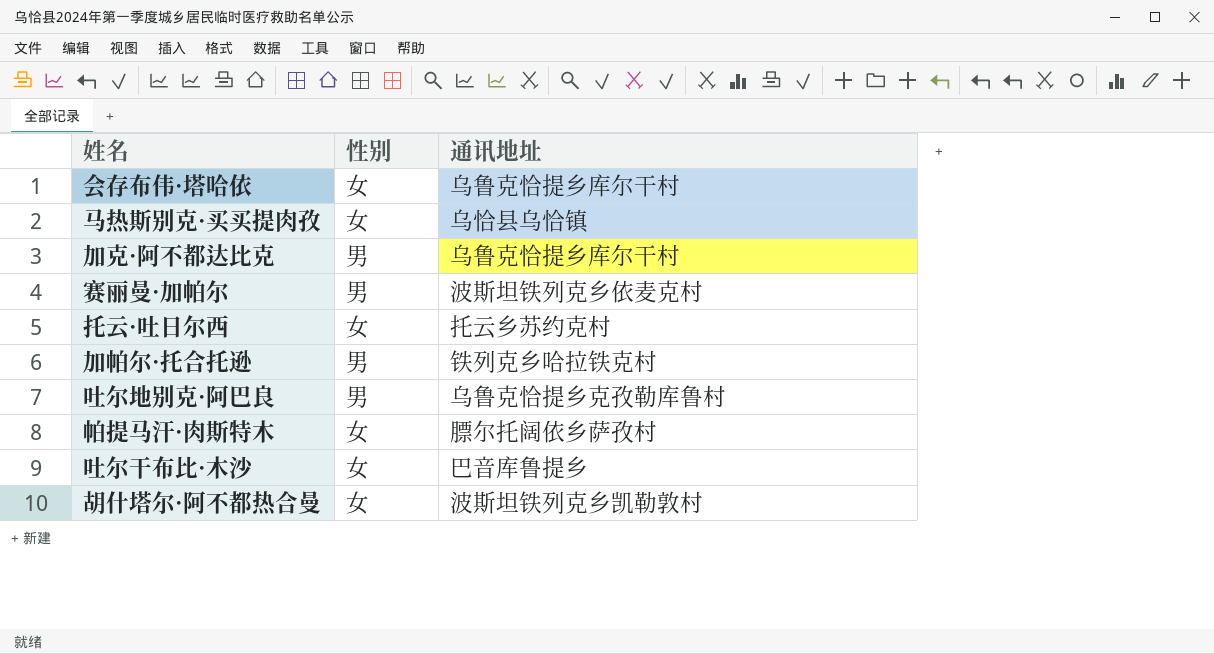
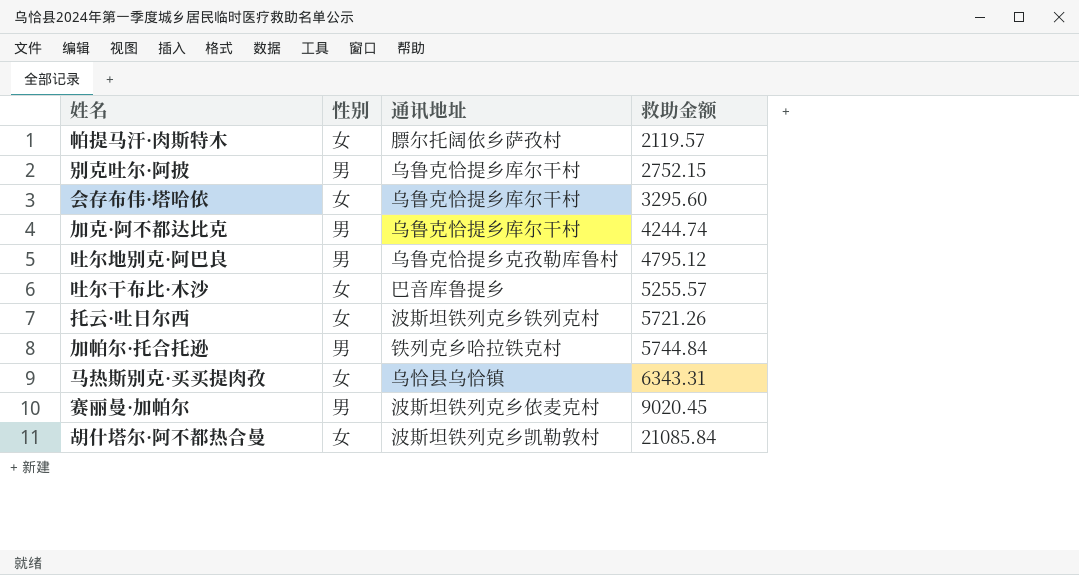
row order: none -> 救助金额 ascending
column 救助金额 | position: none -> 4
row 别克吐尔·阿披: none -> 男 | 乌鲁克恰提乡库尔干村 | 2752.15
托云·吐日尔西 | 通讯地址: 托云乡苏约克村 -> 波斯坦铁列克乡铁列克村

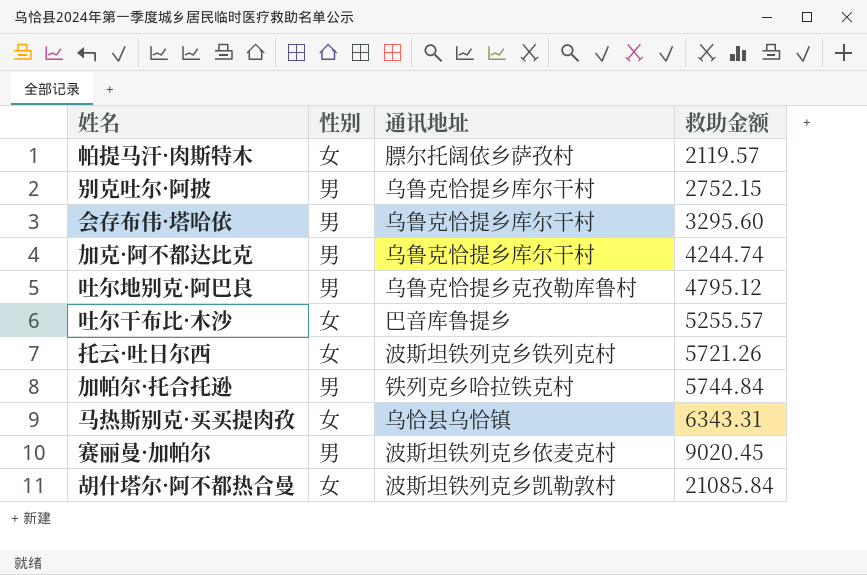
会存布伟·塔哈依 | 性别: 女 -> 男

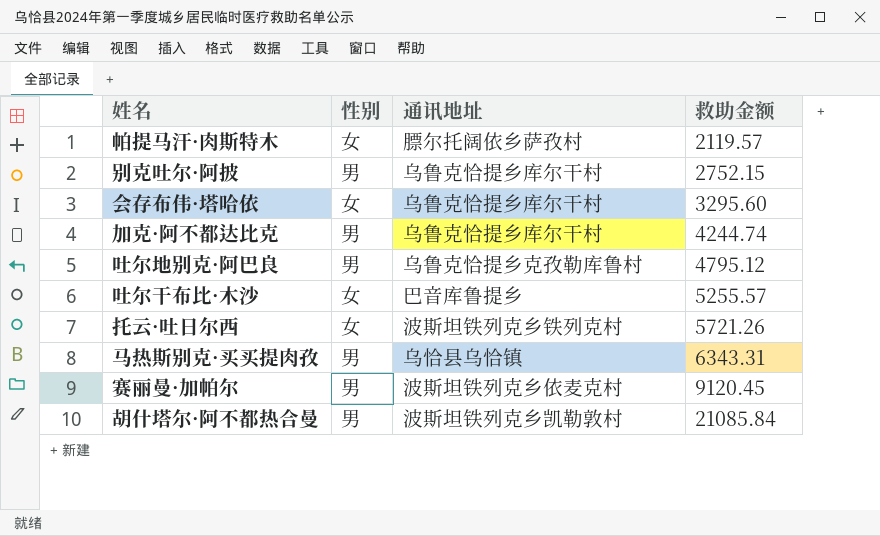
row 加帕尔·托合托逊: 男 | 铁列克乡哈拉铁克村 | 5744.84 -> none
会存布伟·塔哈依 | 性别: 男 -> 女
马热斯别克·买买提肉孜 | 性别: 女 -> 男
赛丽曼·加帕尔 | 救助金额: 9020.45 -> 9120.45
胡什塔尔·阿不都热合曼 | 性别: 女 -> 男

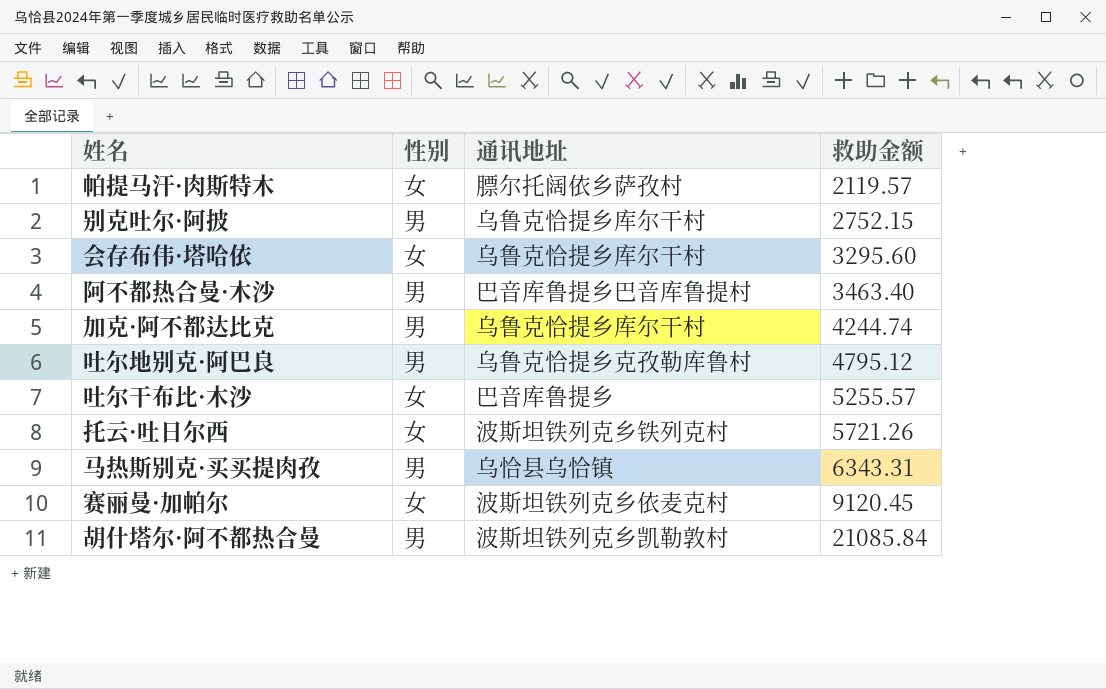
row 阿不都热合曼·木沙: none -> 男 | 巴音库鲁提乡巴音库鲁提村 | 3463.40
赛丽曼·加帕尔 | 性别: 男 -> 女

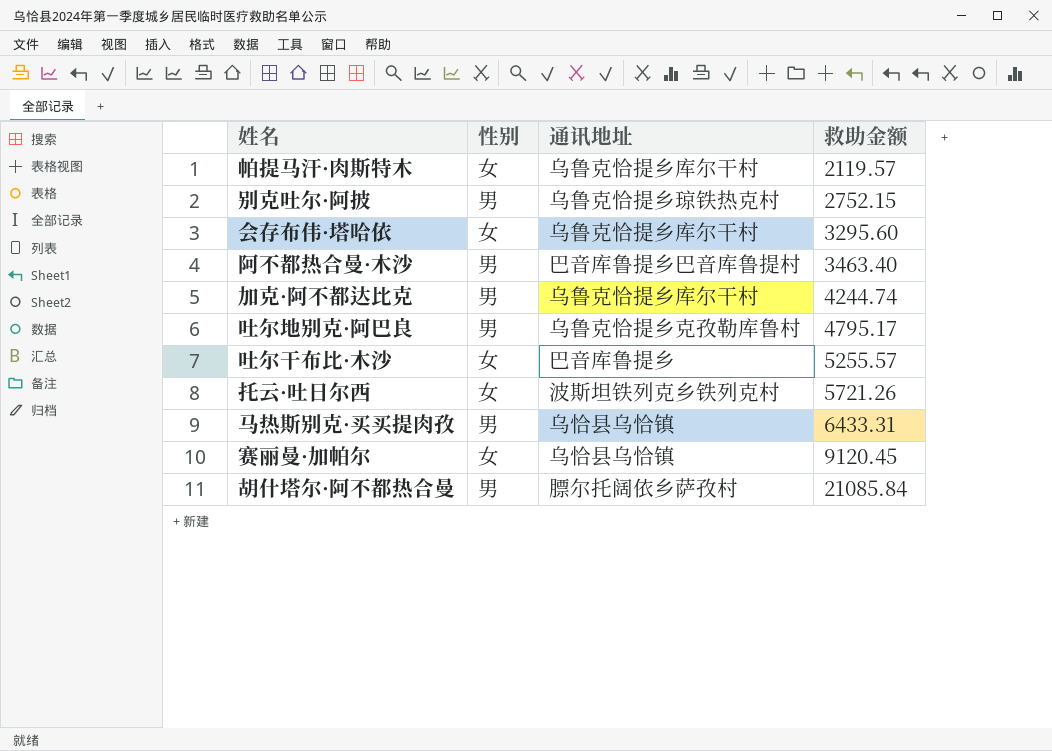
帕提马汗·肉斯特木 | 通讯地址: 膘尔托阔依乡萨孜村 -> 乌鲁克恰提乡库尔干村
别克吐尔·阿披 | 通讯地址: 乌鲁克恰提乡库尔干村 -> 乌鲁克恰提乡琼铁热克村
吐尔地别克·阿巴良 | 救助金额: 4795.12 -> 4795.17
马热斯别克·买买提肉孜 | 救助金额: 6343.31 -> 6433.31
赛丽曼·加帕尔 | 通讯地址: 波斯坦铁列克乡依麦克村 -> 乌恰县乌恰镇
胡什塔尔·阿不都热合曼 | 通讯地址: 波斯坦铁列克乡凯勒敦村 -> 膘尔托阔依乡萨孜村

